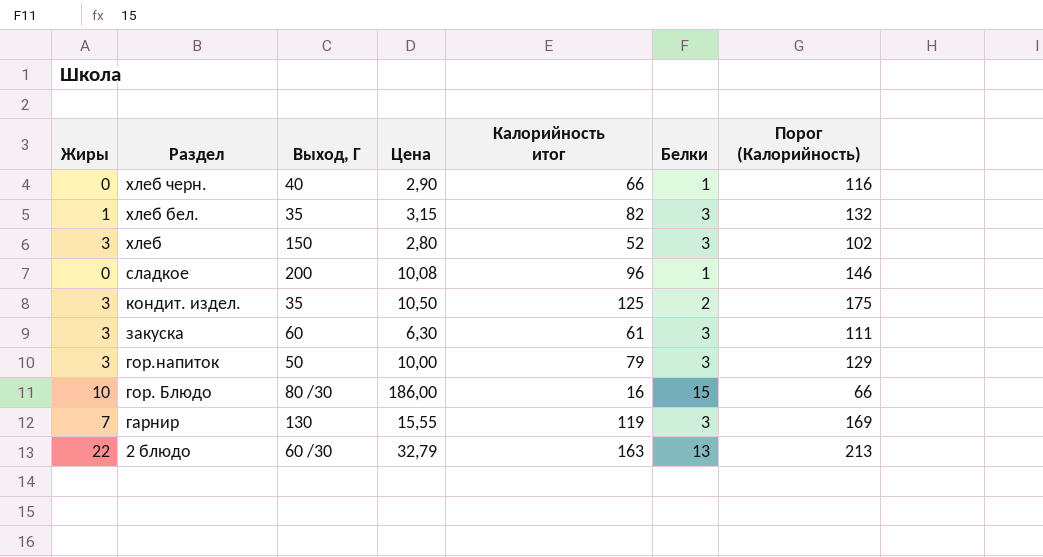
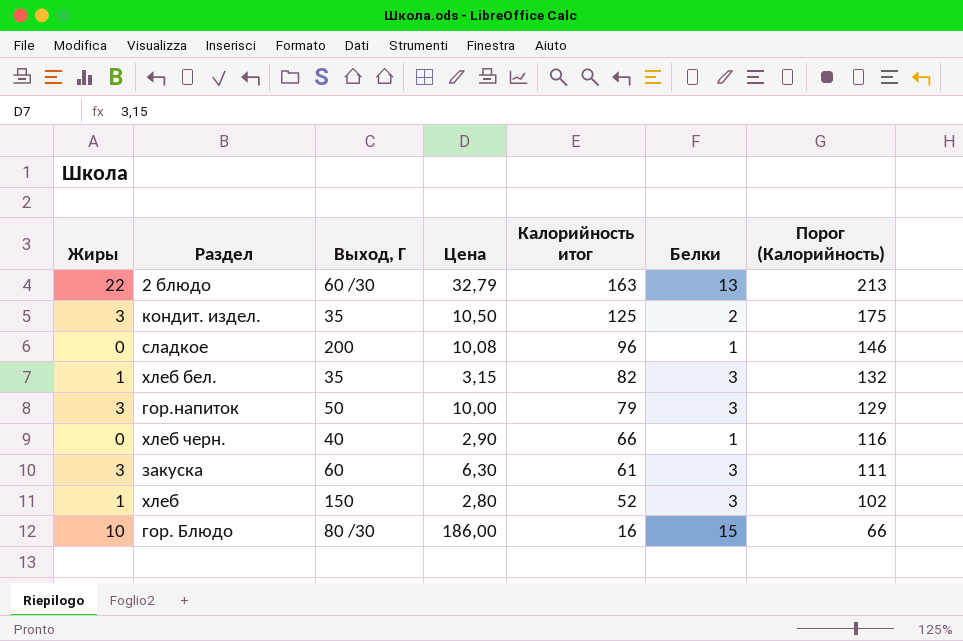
row order: Раздел descending -> Калорийность итог descending
row гарнир: 7 | 130 | 15,55 | 119 | 3 | 169 -> none
хлеб | Жиры: 3 -> 1

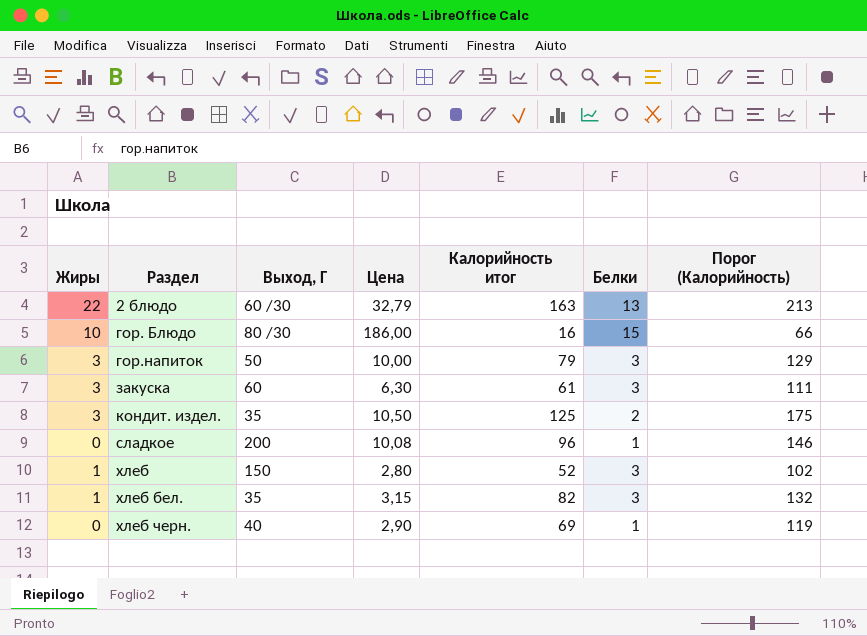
row order: Калорийность итог descending -> Раздел ascending
хлеб черн. | Калорийность итог: 66 -> 69
хлеб черн. | Порог (Калорийность): 116 -> 119

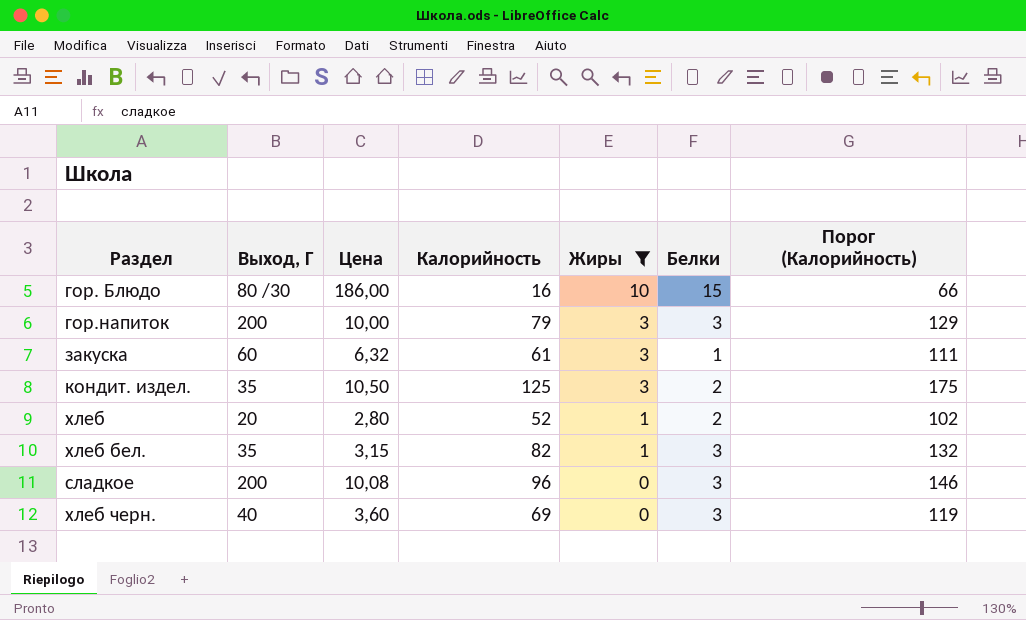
filter: none -> Жиры != 22
row order: Раздел ascending -> Жиры descending
column name: Калорийность итог -> Калорийность
column Жиры | position: 1 -> 5
гор.напиток | Выход, Г: 50 -> 200
закуска | Цена: 6,30 -> 6,32
закуска | Белки: 3 -> 1
хлеб | Выход, Г: 150 -> 20
хлеб | Белки: 3 -> 2
сладкое | Белки: 1 -> 3
хлеб черн. | Цена: 2,90 -> 3,60
хлеб черн. | Белки: 1 -> 3

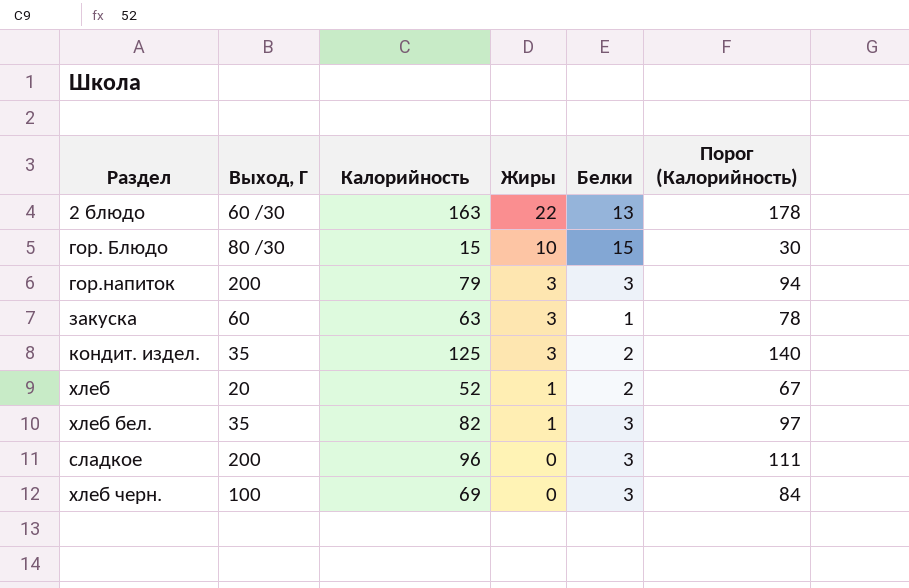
filter: Жиры != 22 -> none
column Цена | position: 3 -> none
column Порог (Калорийность) | formula: [Калорийность] + 50 -> [Калорийность] + 15
гор. Блюдо | Калорийность: 16 -> 15
закуска | Калорийность: 61 -> 63
хлеб черн. | Выход, Г: 40 -> 100

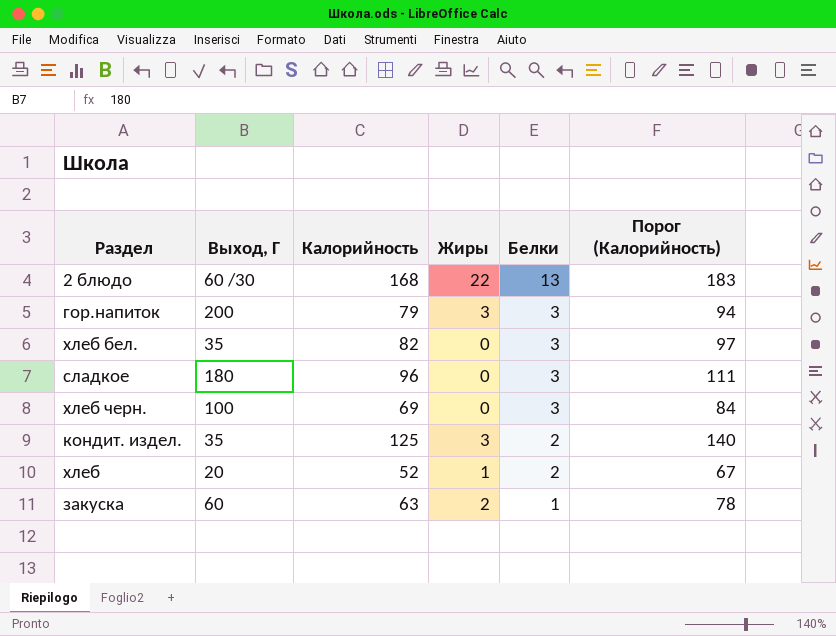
row order: Жиры descending -> Белки descending
row гор. Блюдо: 80 /30 | 15 | 10 | 15 | 30 -> none
2 блюдо | Калорийность: 163 -> 168
2 блюдо | Порог (Калорийность): 178 -> 183
хлеб бел. | Жиры: 1 -> 0
сладкое | Выход, Г: 200 -> 180
закуска | Жиры: 3 -> 2

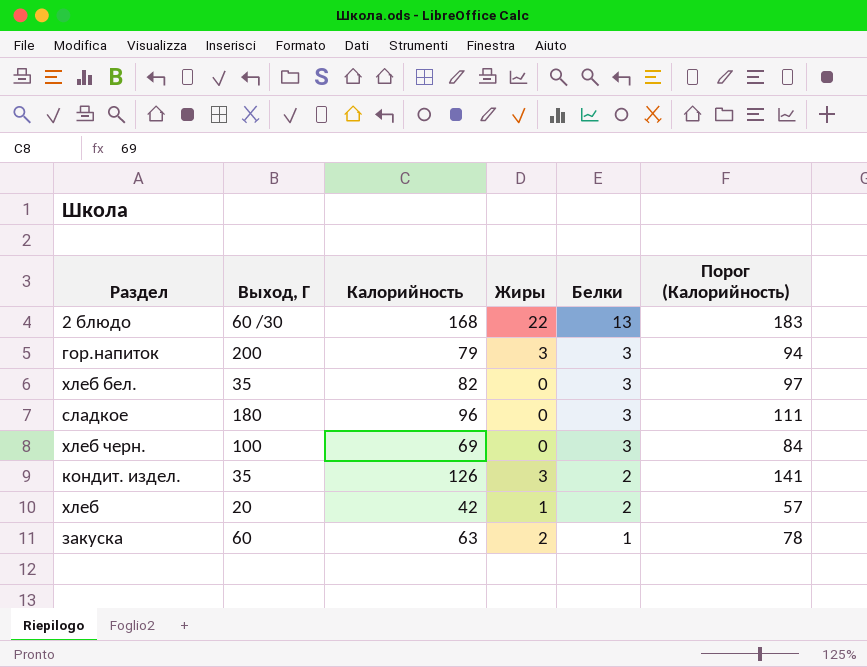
кондит. издел. | Калорийность: 125 -> 126
кондит. издел. | Порог (Калорийность): 140 -> 141
хлеб | Калорийность: 52 -> 42
хлеб | Порог (Калорийность): 67 -> 57

